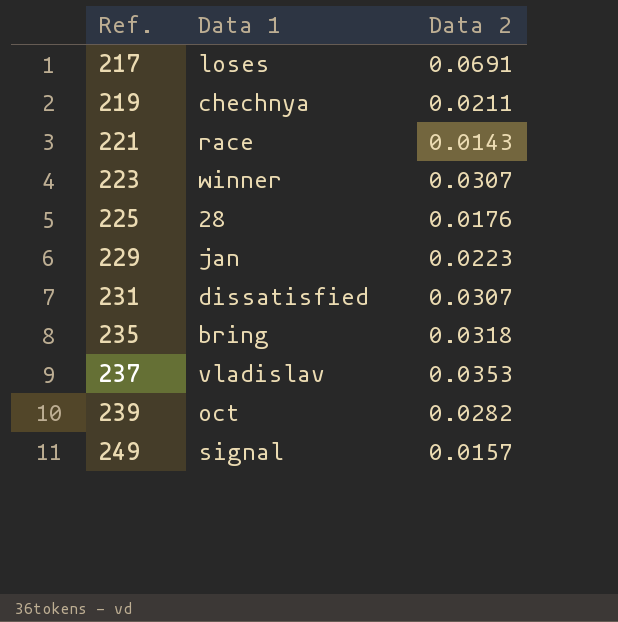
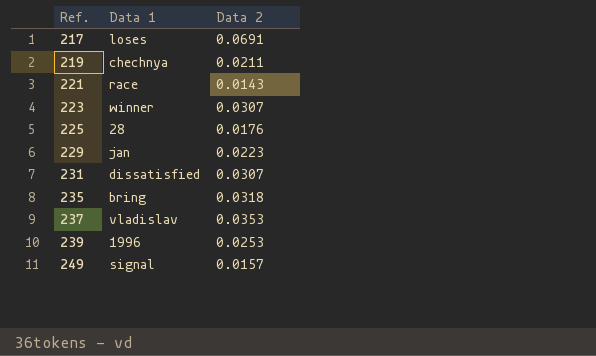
239 | Data 1: oct -> 1996
239 | Data 2: 0.0282 -> 0.0253

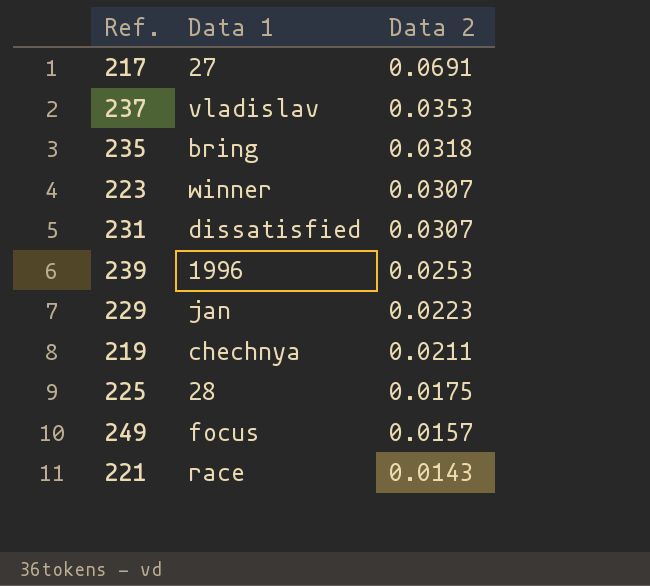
row order: Ref. ascending -> Data 2 descending
217 | Data 1: loses -> 27
225 | Data 2: 0.0176 -> 0.0175
249 | Data 1: signal -> focus

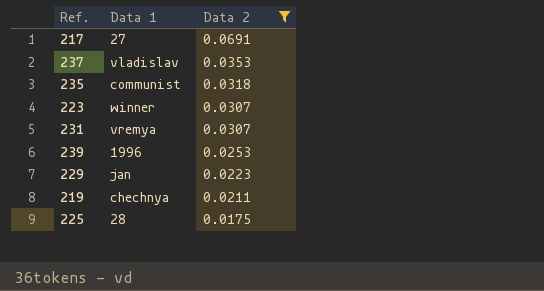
filter: none -> Data 2 >= 0.0175
235 | Data 1: bring -> communist
231 | Data 1: dissatisfied -> vremya

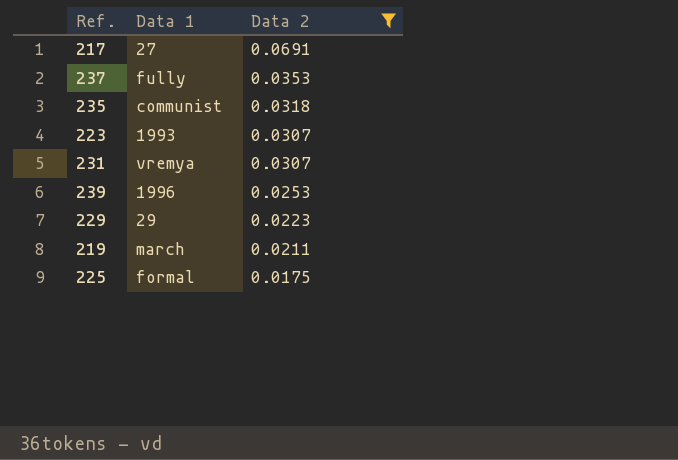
237 | Data 1: vladislav -> fully
223 | Data 1: winner -> 1993
229 | Data 1: jan -> 29
219 | Data 1: chechnya -> march
225 | Data 1: 28 -> formal

